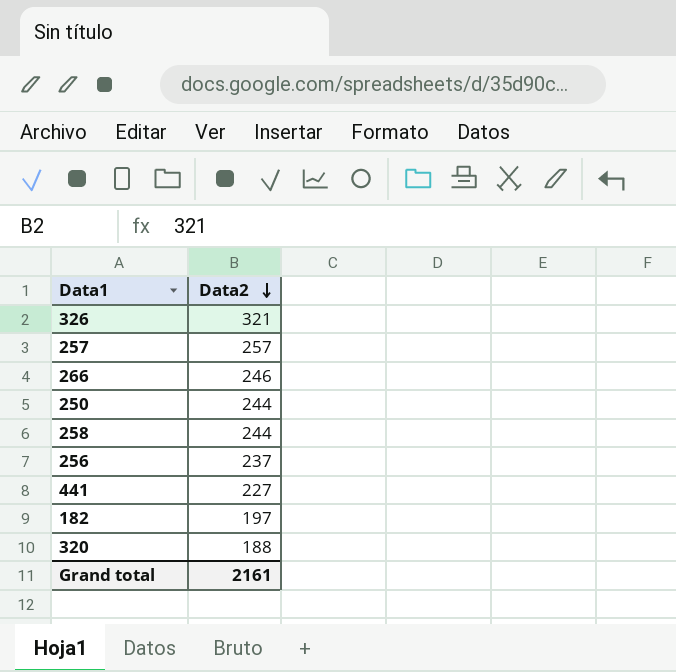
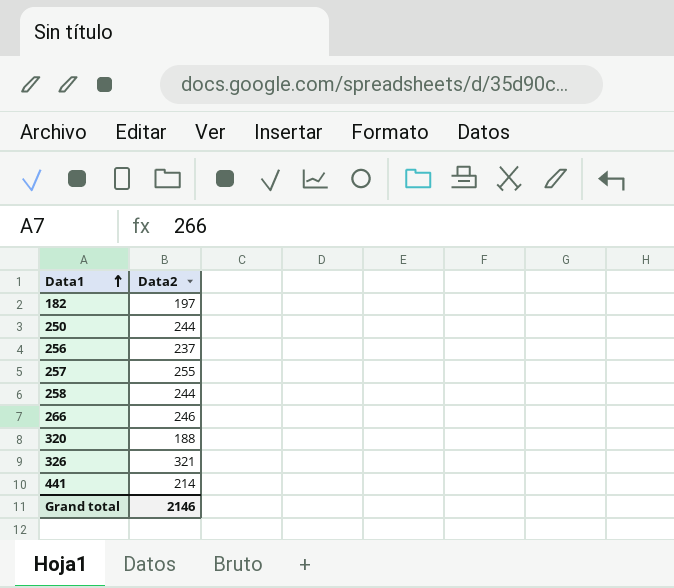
row order: Data2 descending -> Data1 ascending
257 | Data2: 257 -> 255
441 | Data2: 227 -> 214
Grand total | Data2: 2161 -> 2146

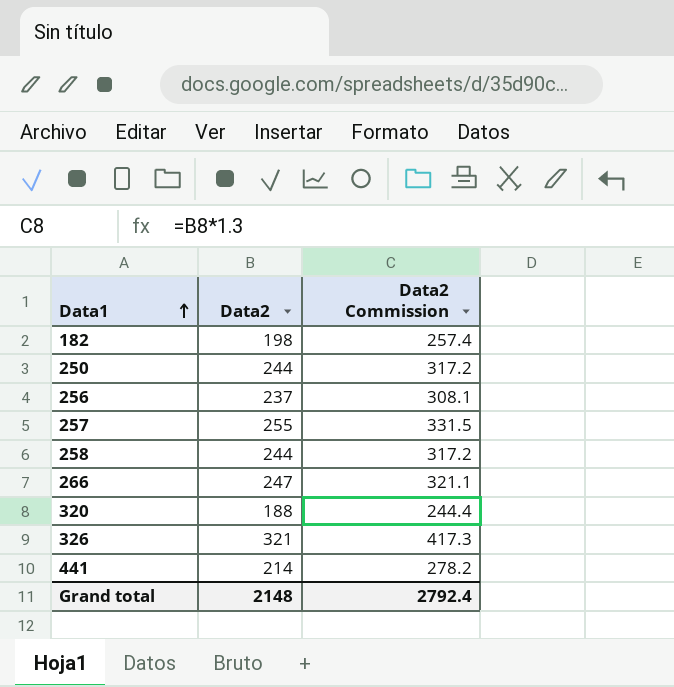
column Data2 Commission | formula: none -> [Data2] * 1.3
182 | Data2: 197 -> 198
266 | Data2: 246 -> 247
Grand total | Data2: 2146 -> 2148

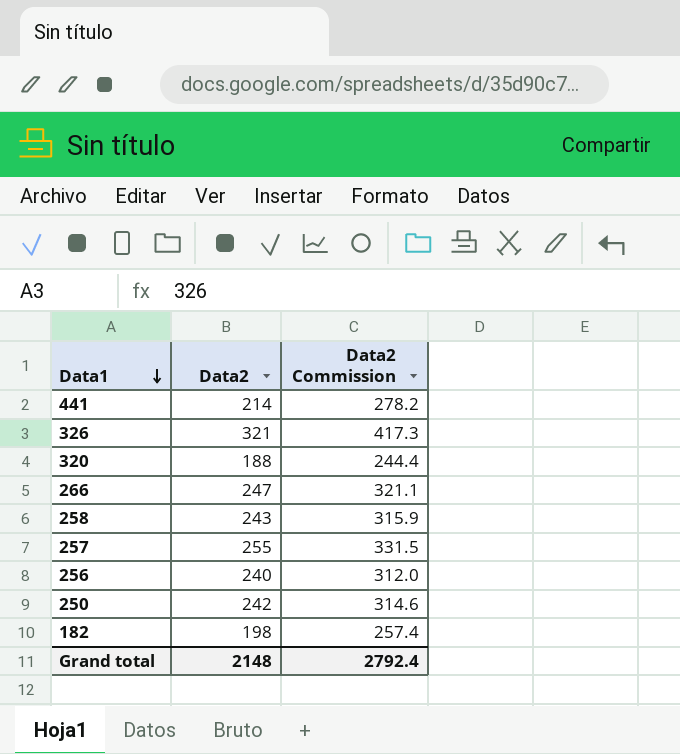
row order: Data1 ascending -> Data1 descending
258 | Data2: 244 -> 243
258 | Data2 Commission: 317.2 -> 315.9
256 | Data2: 237 -> 240
256 | Data2 Commission: 308.1 -> 312.0
250 | Data2: 244 -> 242
250 | Data2 Commission: 317.2 -> 314.6

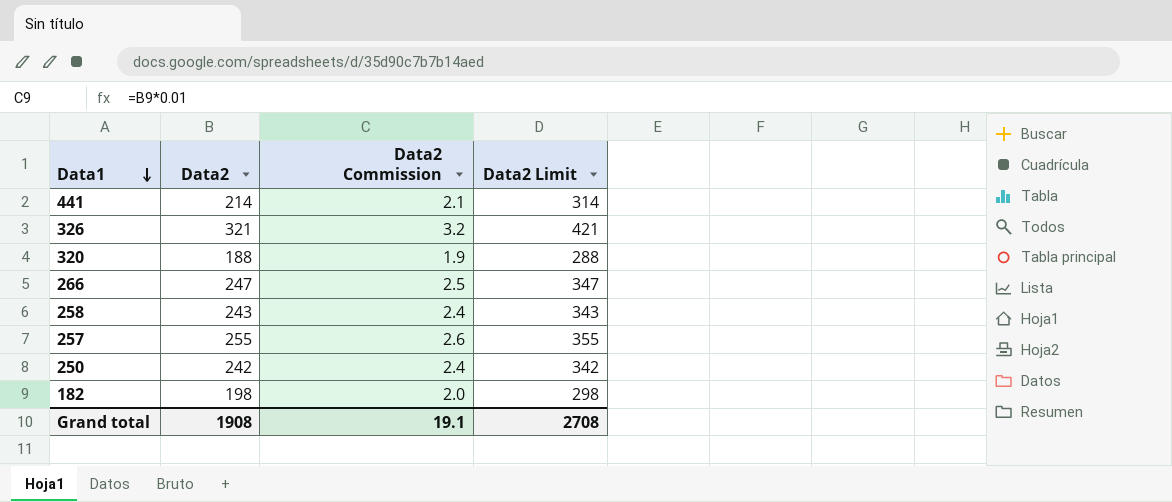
column Data2 Commission | formula: [Data2] * 1.3 -> [Data2] * 0.01
column Data2 Limit | formula: none -> [Data2] + 100
row 256: 240 | 312.0 -> none
Grand total | Data2: 2148 -> 1908
Grand total | Data2 Commission: 2792.4 -> 19.1

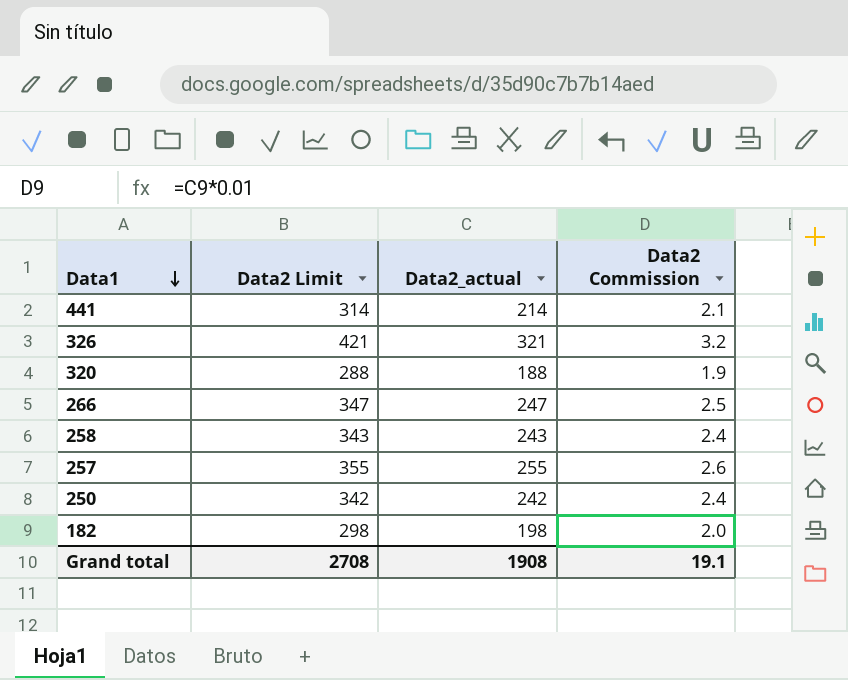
column Data2 Limit | position: 4 -> 2
column name: Data2 -> Data2_actual

